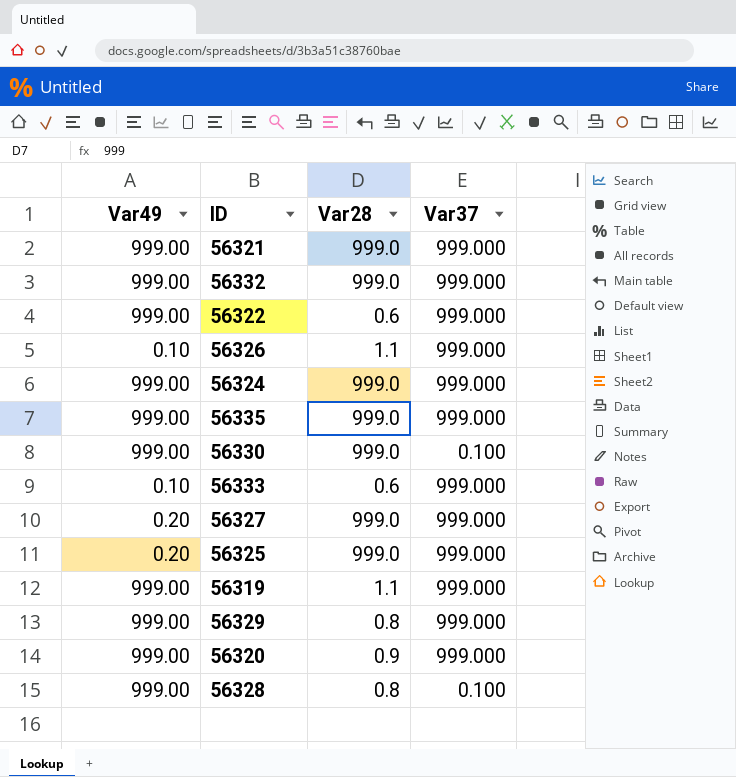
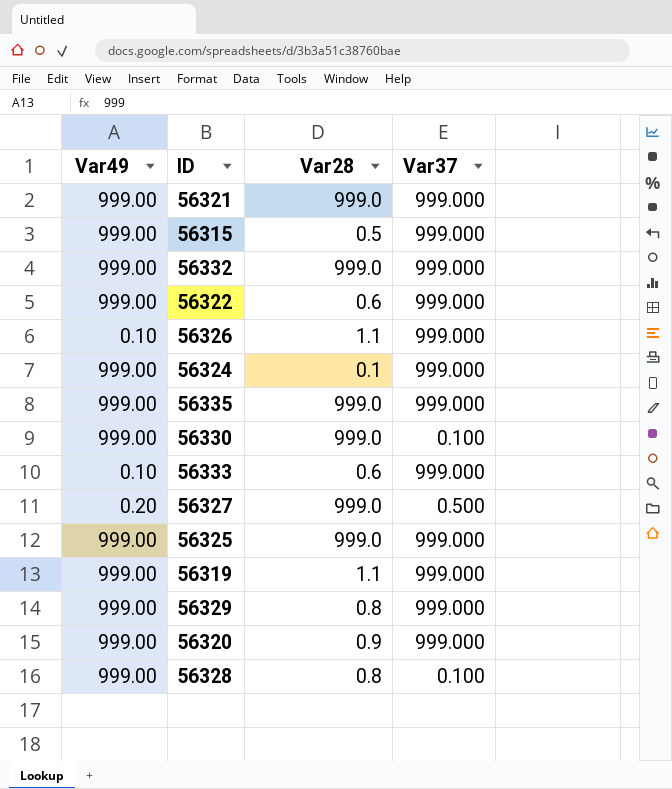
row 56315: none -> 999.00 | 0.5 | 999.000
56324 | Var28: 999.0 -> 0.1
56327 | Var37: 999.000 -> 0.500
56325 | Var49: 0.20 -> 999.00

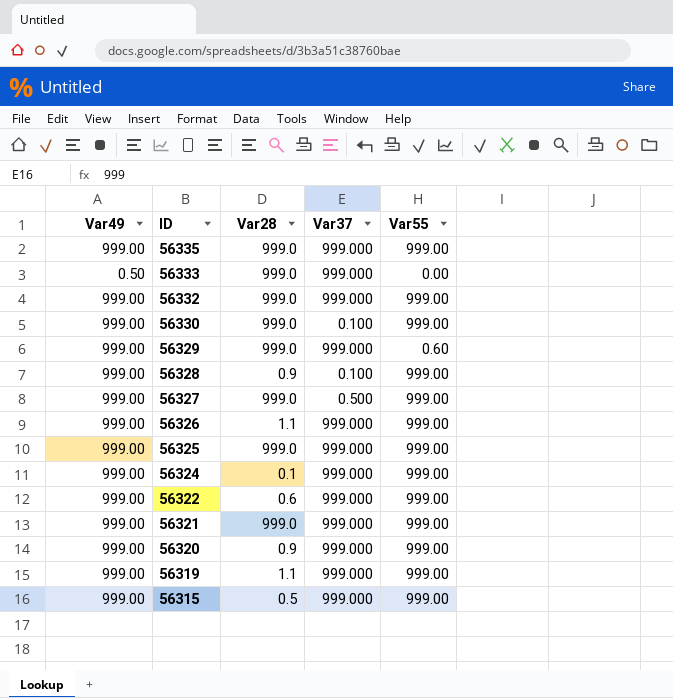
row order: none -> ID descending
column Var55 | position: none -> 5
56333 | Var49: 0.10 -> 0.50
56333 | Var28: 0.6 -> 999.0
56329 | Var28: 0.8 -> 999.0
56328 | Var28: 0.8 -> 0.9
56327 | Var49: 0.20 -> 999.00
56326 | Var49: 0.10 -> 999.00

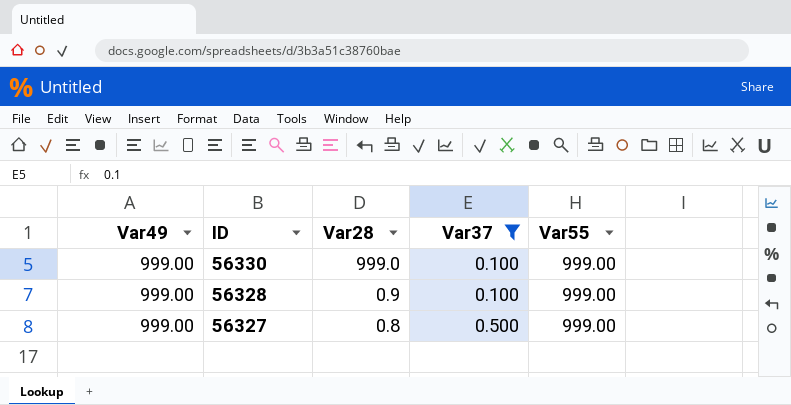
filter: none -> Var37 != 999.000
56327 | Var28: 999.0 -> 0.8

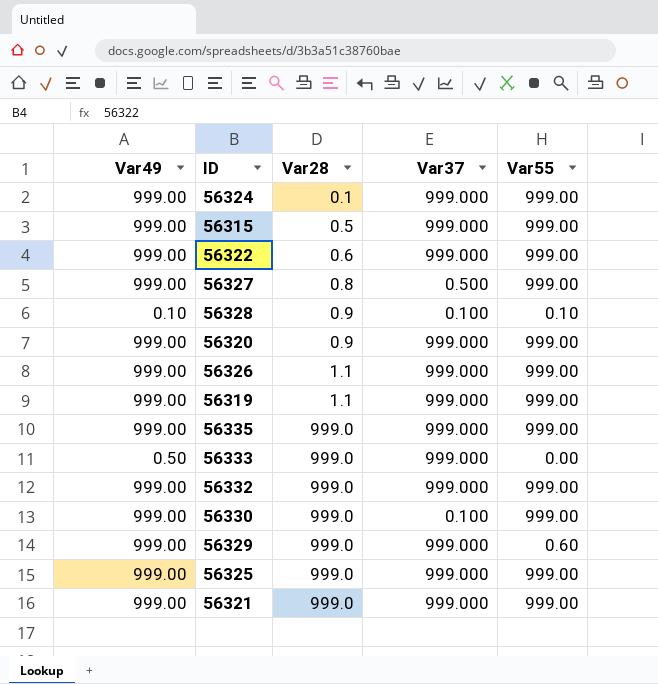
filter: Var37 != 999.000 -> none
row order: ID descending -> Var28 ascending
56328 | Var49: 999.00 -> 0.10
56328 | Var55: 999.00 -> 0.10

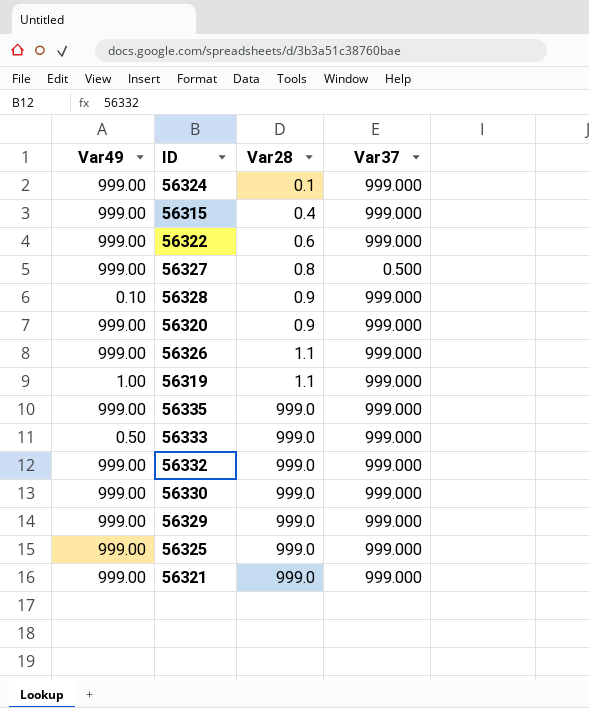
column Var55 | position: 5 -> none
56315 | Var28: 0.5 -> 0.4
56328 | Var37: 0.100 -> 999.000
56319 | Var49: 999.00 -> 1.00
56330 | Var37: 0.100 -> 999.000

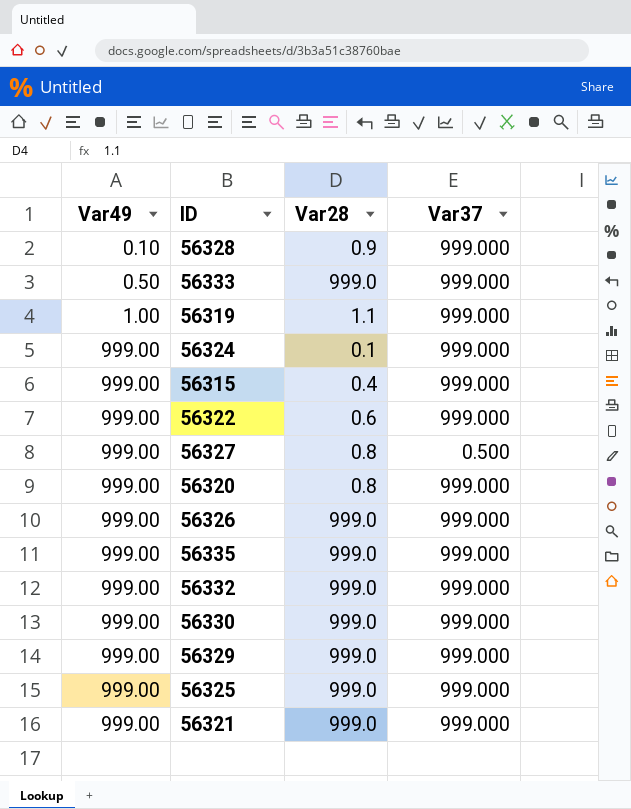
row order: Var28 ascending -> Var49 ascending
56320 | Var28: 0.9 -> 0.8
56326 | Var28: 1.1 -> 999.0

